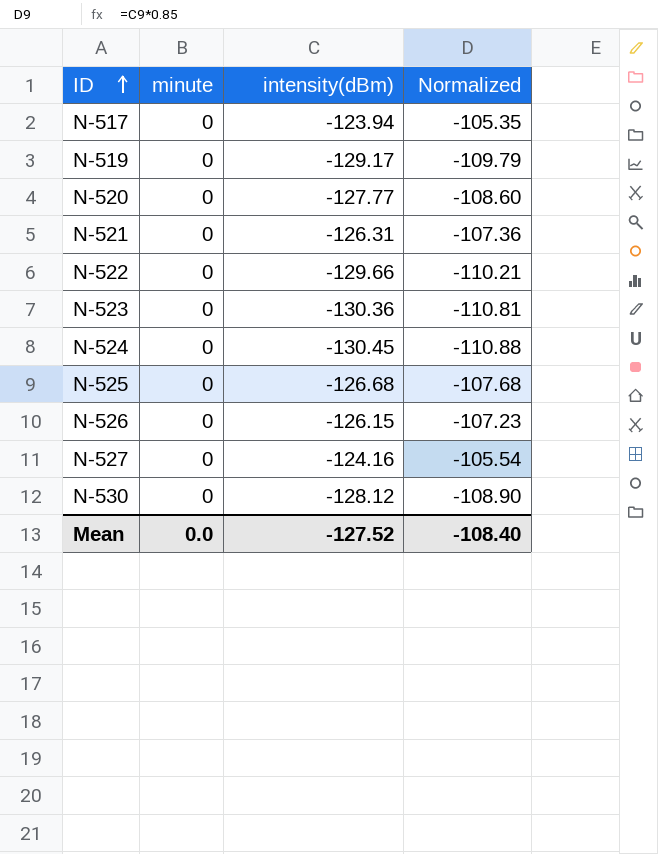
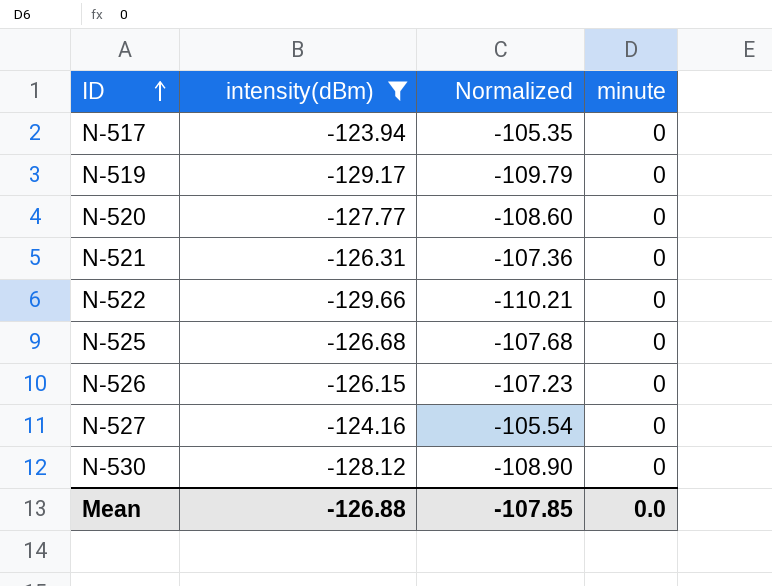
filter: none -> intensity(dBm) >= -129.66
column minute | position: 2 -> 4
Mean | intensity(dBm): -127.52 -> -126.88
Mean | Normalized: -108.40 -> -107.85

